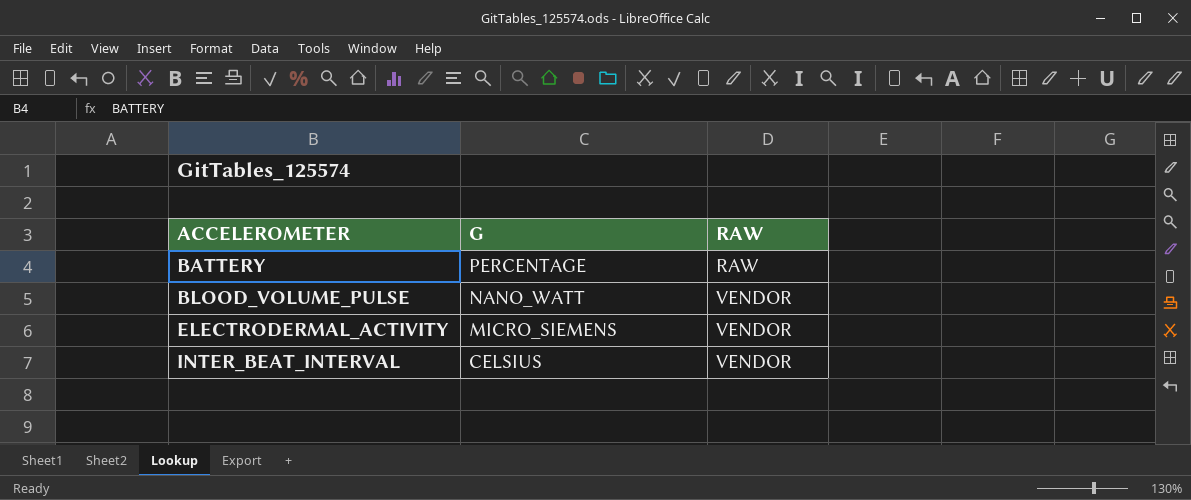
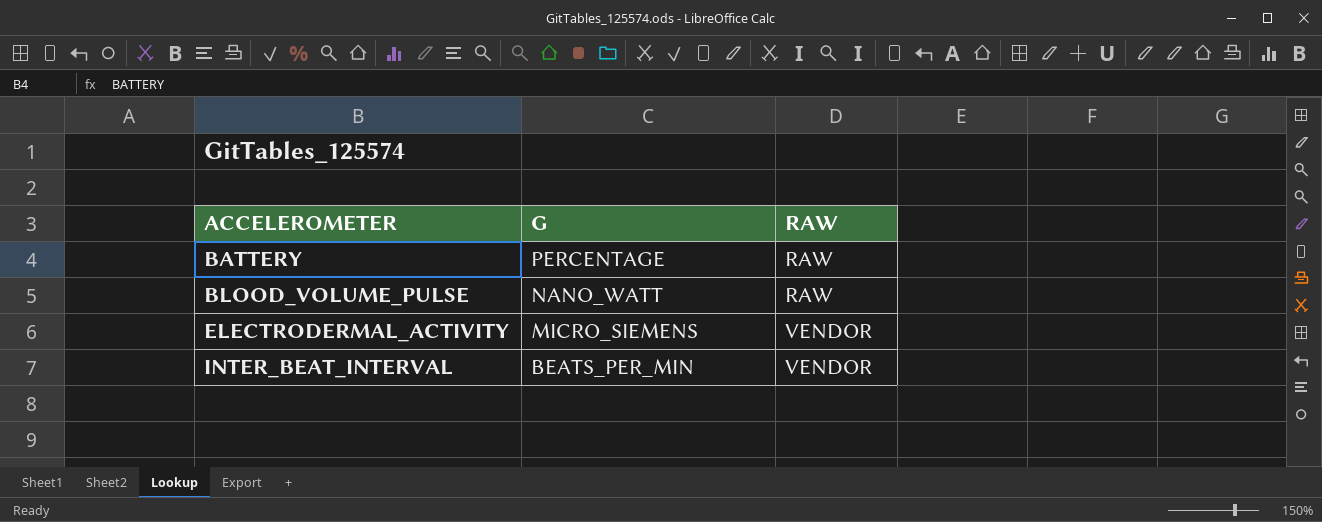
BLOOD_VOLUME_PULSE | RAW: VENDOR -> RAW
INTER_BEAT_INTERVAL | G: CELSIUS -> BEATS_PER_MIN

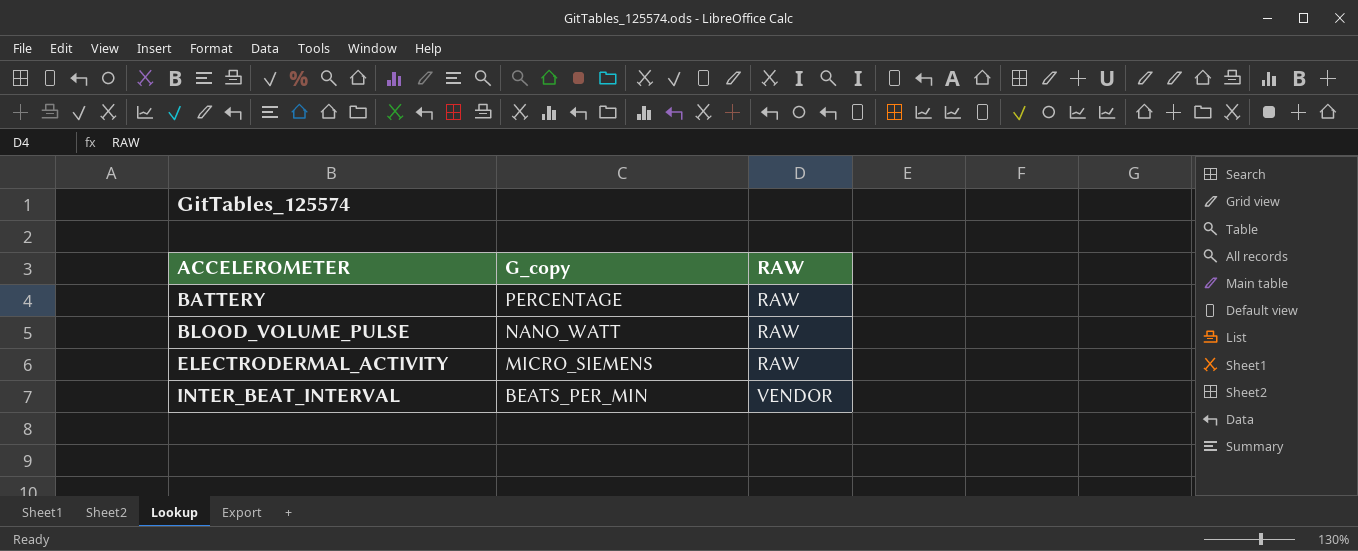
column name: G -> G_copy
ELECTRODERMAL_ACTIVITY | RAW: VENDOR -> RAW

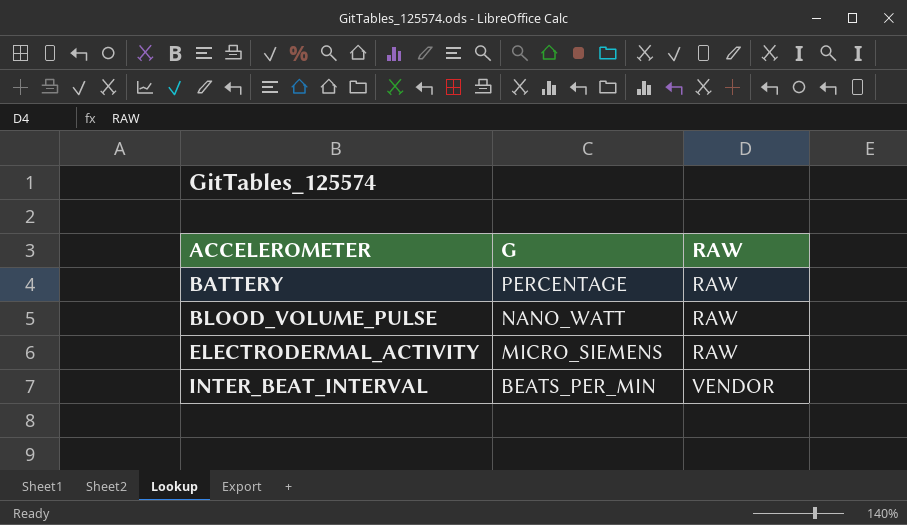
column name: G_copy -> G

